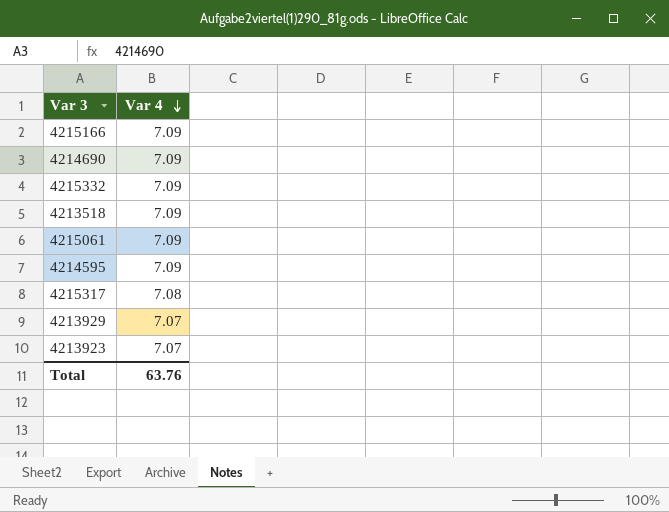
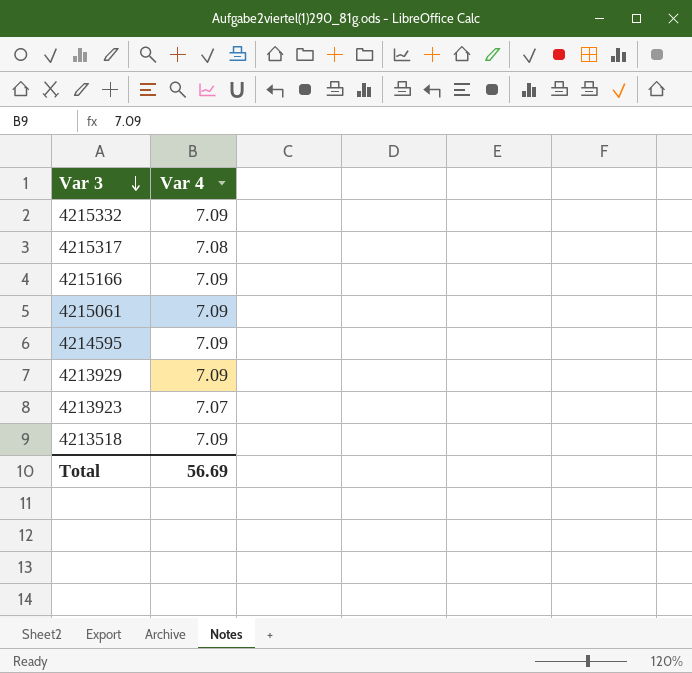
row order: Var 4 descending -> Var 3 descending
row 4214690: 7.09 -> none
4213929 | Var 4: 7.07 -> 7.09
Total | Var 4: 63.76 -> 56.69

